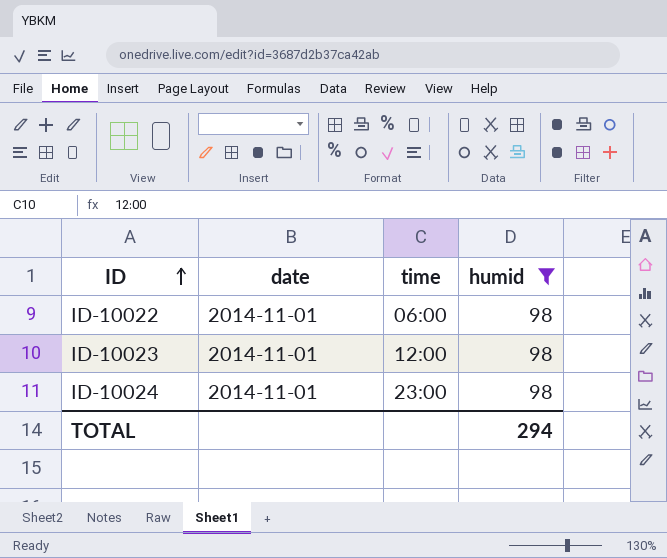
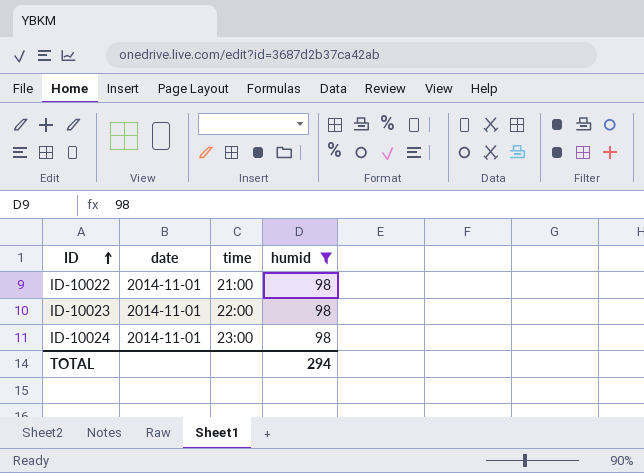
ID-10022 | time: 06:00 -> 21:00
ID-10023 | time: 12:00 -> 22:00

